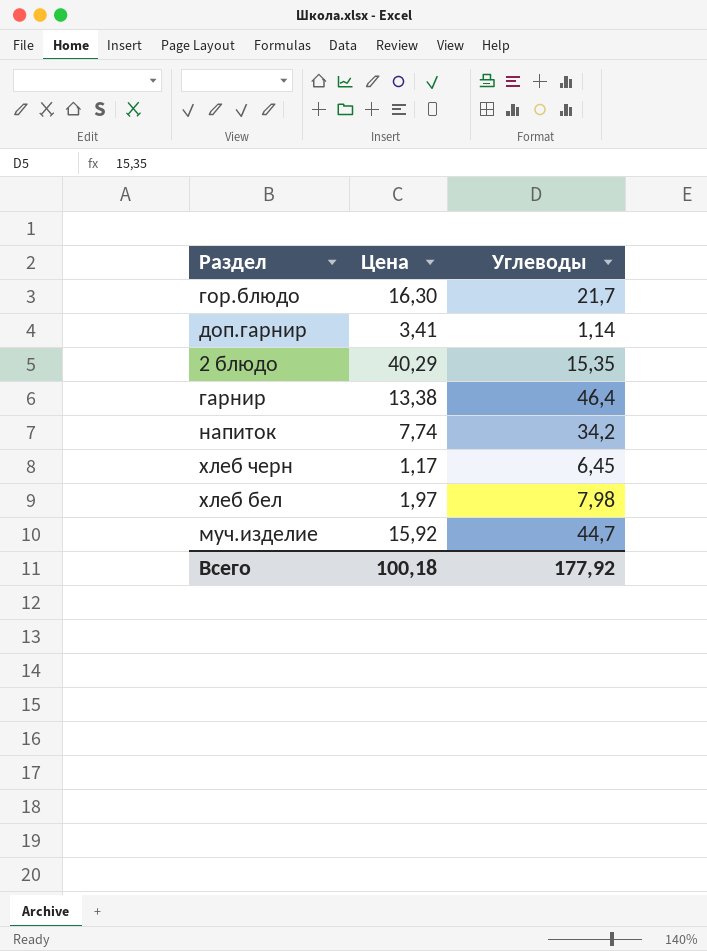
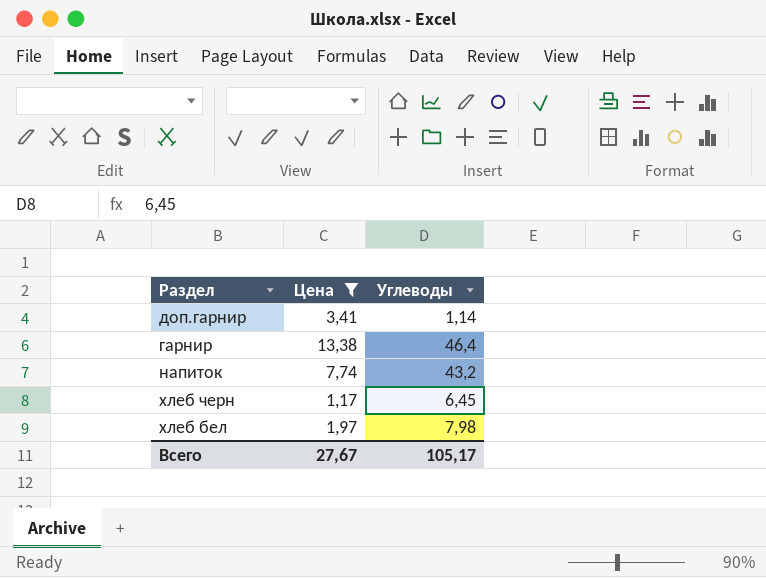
filter: none -> Цена <= 13,38
напиток | Углеводы: 34,2 -> 43,2
Всего | Цена: 100,18 -> 27,67
Всего | Углеводы: 177,92 -> 105,17

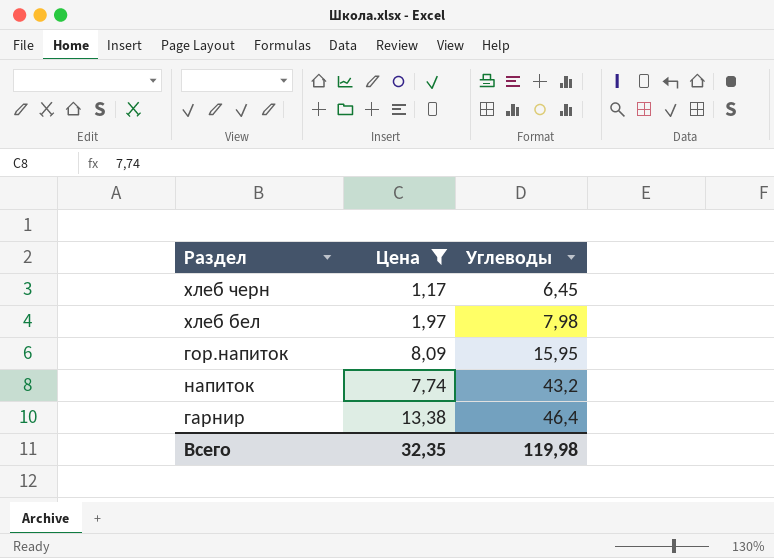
row order: none -> Углеводы ascending
row доп.гарнир: 3,41 | 1,14 -> none
row гор.напиток: none -> 8,09 | 15,95
Всего | Цена: 27,67 -> 32,35
Всего | Углеводы: 105,17 -> 119,98

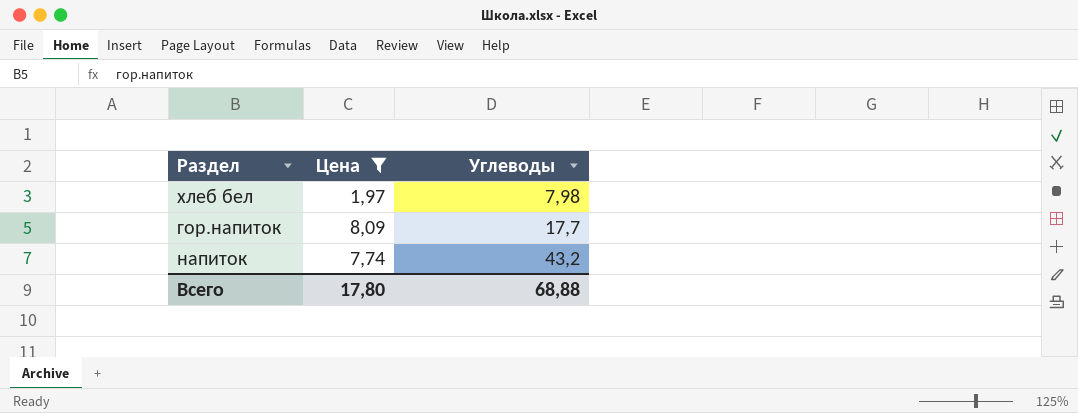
row хлеб черн: 1,17 | 6,45 -> none
row гарнир: 13,38 | 46,4 -> none
гор.напиток | Углеводы: 15,95 -> 17,7
Всего | Цена: 32,35 -> 17,80
Всего | Углеводы: 119,98 -> 68,88

